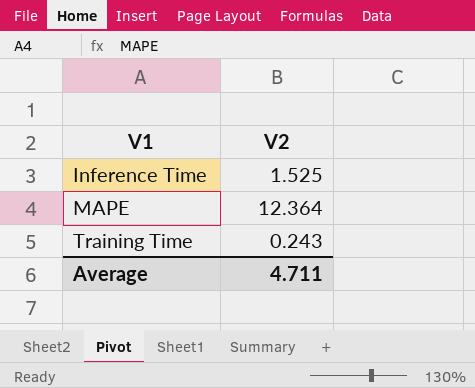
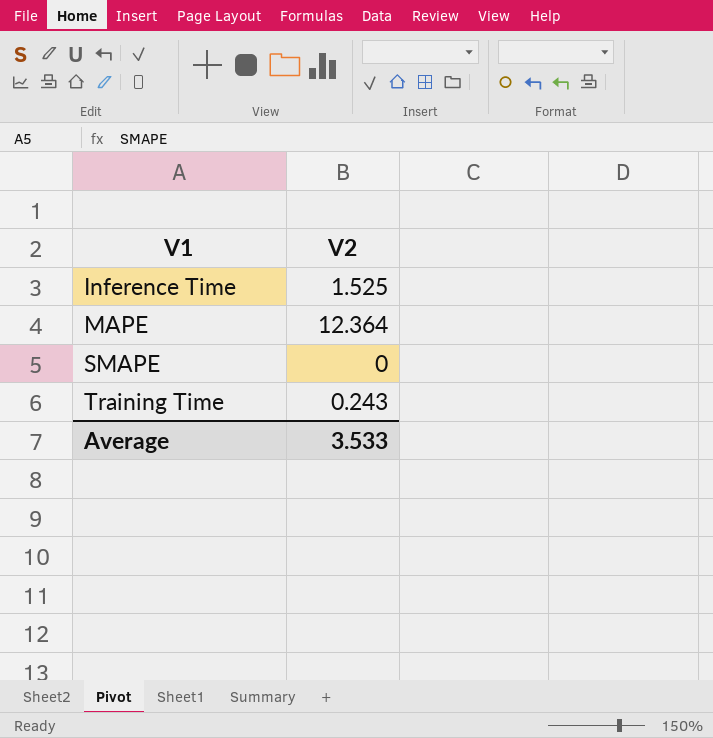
row SMAPE: none -> 0
Average | V2: 4.711 -> 3.533

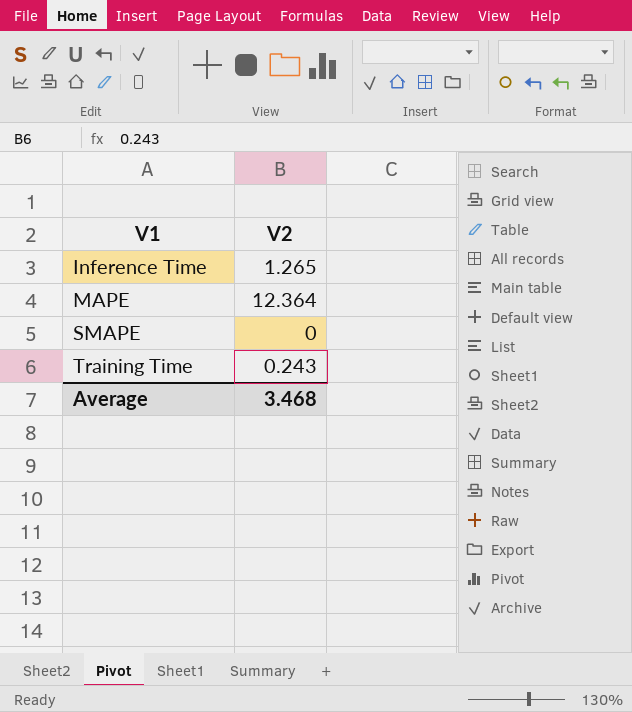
Inference Time | V2: 1.525 -> 1.265
Average | V2: 3.533 -> 3.468

